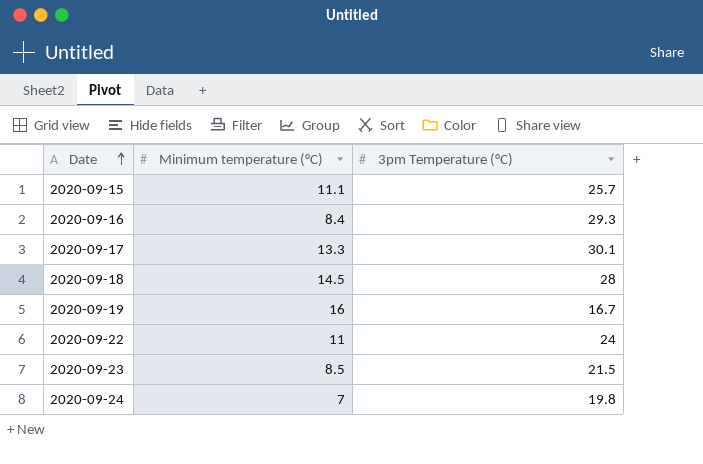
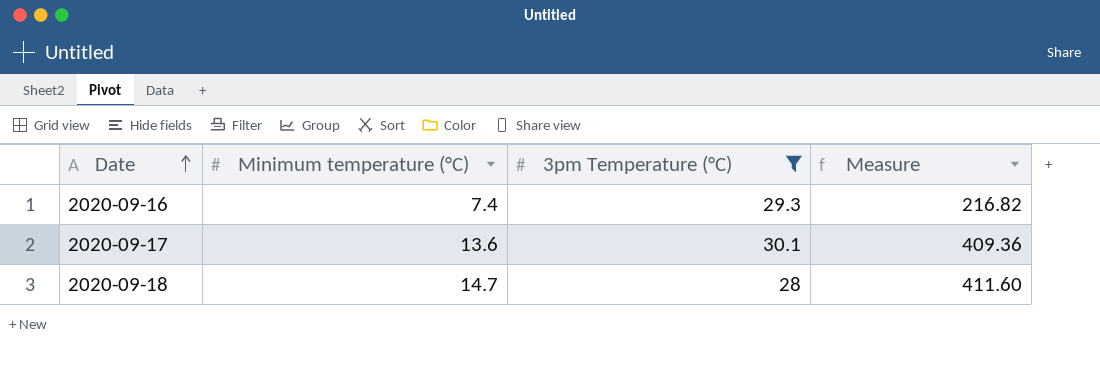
filter: none -> 3pm Temperature (°C) >= 28
column Measure | formula: none -> [Minimum temperature (°C)] * [3pm Temperature (°C)]
2020-09-16 | Minimum temperature (°C): 8.4 -> 7.4
2020-09-17 | Minimum temperature (°C): 13.3 -> 13.6
2020-09-18 | Minimum temperature (°C): 14.5 -> 14.7

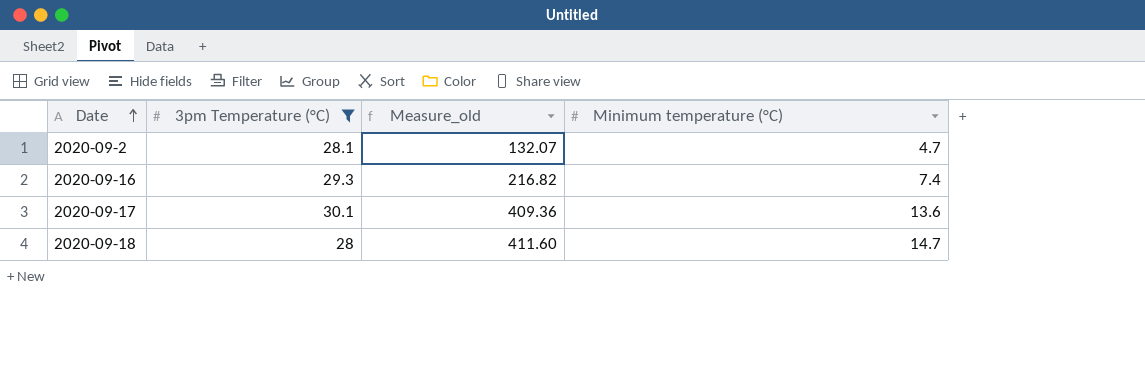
column name: Measure -> Measure_old
column Minimum temperature (°C) | position: 2 -> 4
row 2020-09-2: none -> 28.1 | 132.07 | 4.7

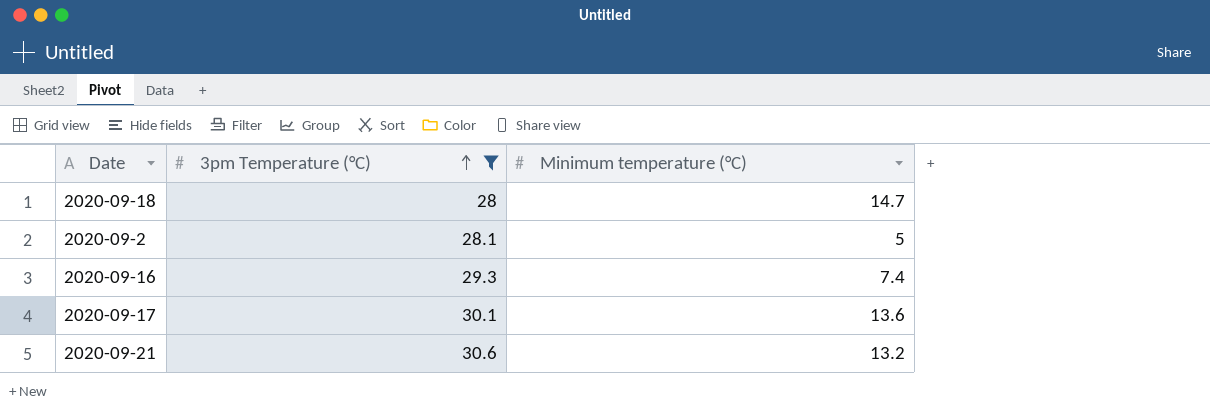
row order: Date ascending -> 3pm Temperature (°C) ascending
column Measure_old | formula: [3pm Temperature (°C)] * [Minimum temperature (°C)] -> none
2020-09-2 | Minimum temperature (°C): 4.7 -> 5
row 2020-09-21: none -> 30.6 | 13.2

